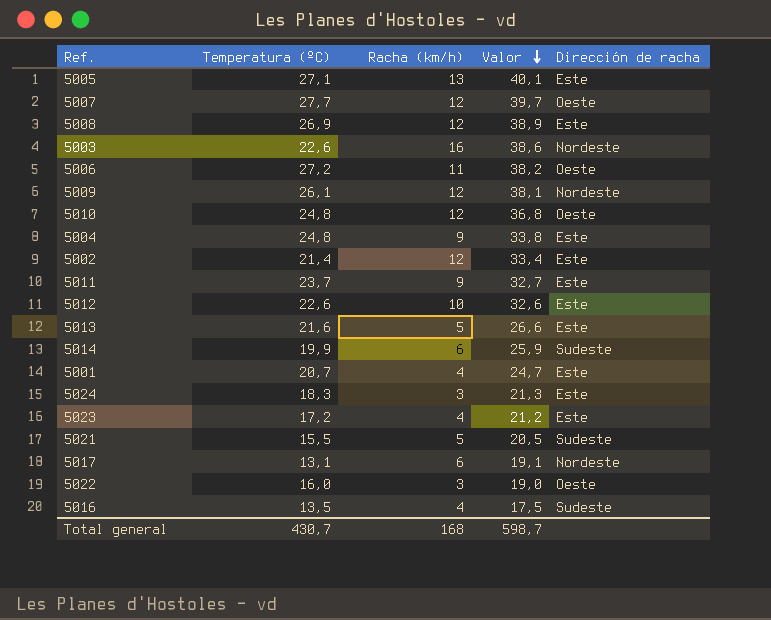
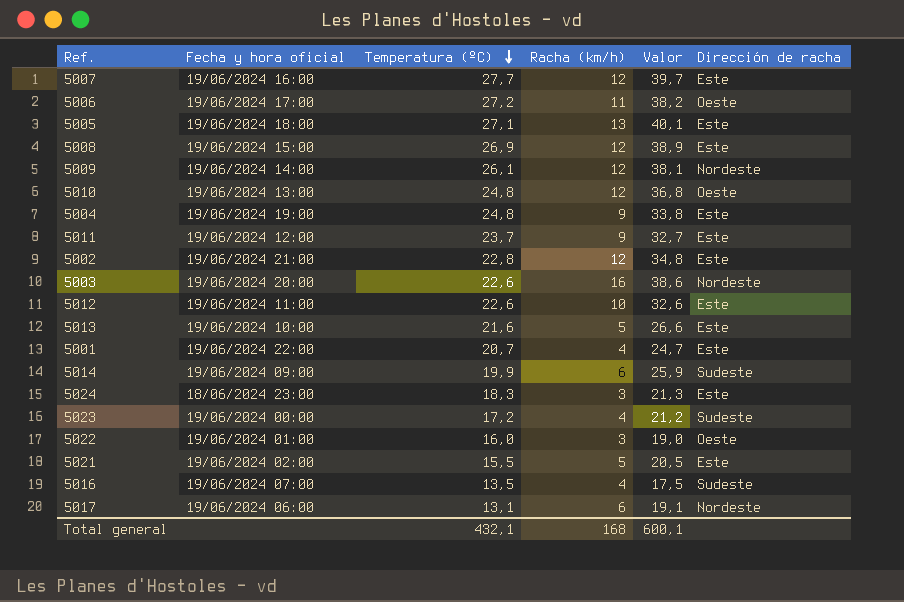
row order: Valor descending -> Temperatura (ºC) descending
column Fecha y hora oficial | position: none -> 2
5007 | Dirección de racha: Oeste -> Este
5002 | Temperatura (ºC): 21,4 -> 22,8
5002 | Valor: 33,4 -> 34,8
5023 | Dirección de racha: Este -> Sudeste
5021 | Dirección de racha: Sudeste -> Este
Total general | Temperatura (ºC): 430,7 -> 432,1
Total general | Valor: 598,7 -> 600,1

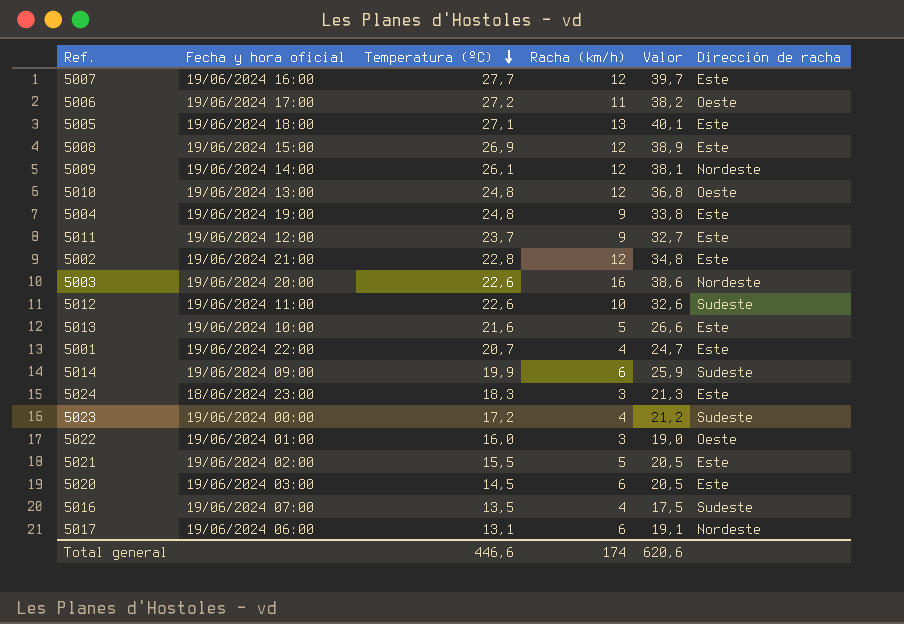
5012 | Dirección de racha: Este -> Sudeste
row 5020: none -> 19/06/2024 03:00 | 14,5 | 6 | 20,5 | Este
Total general | Temperatura (ºC): 432,1 -> 446,6
Total general | Racha (km/h): 168 -> 174
Total general | Valor: 600,1 -> 620,6

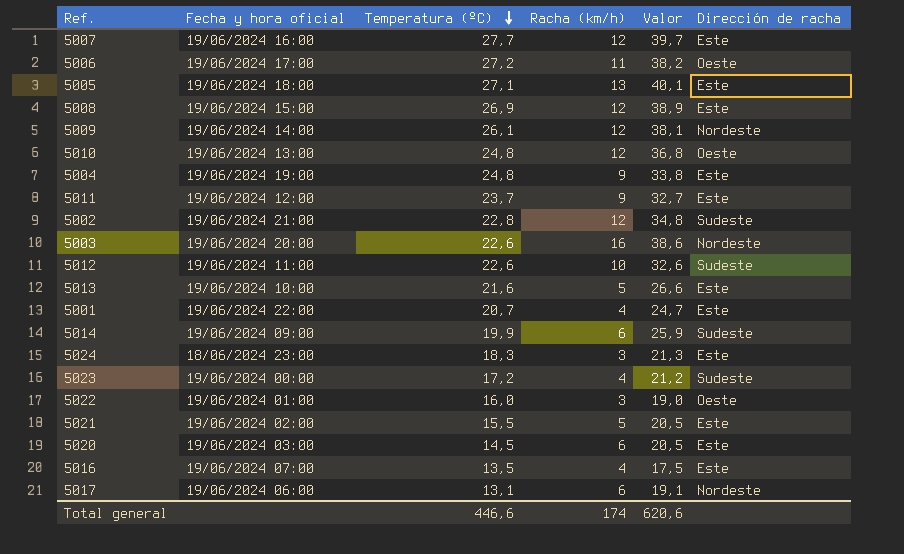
5002 | Dirección de racha: Este -> Sudeste
5016 | Dirección de racha: Sudeste -> Este

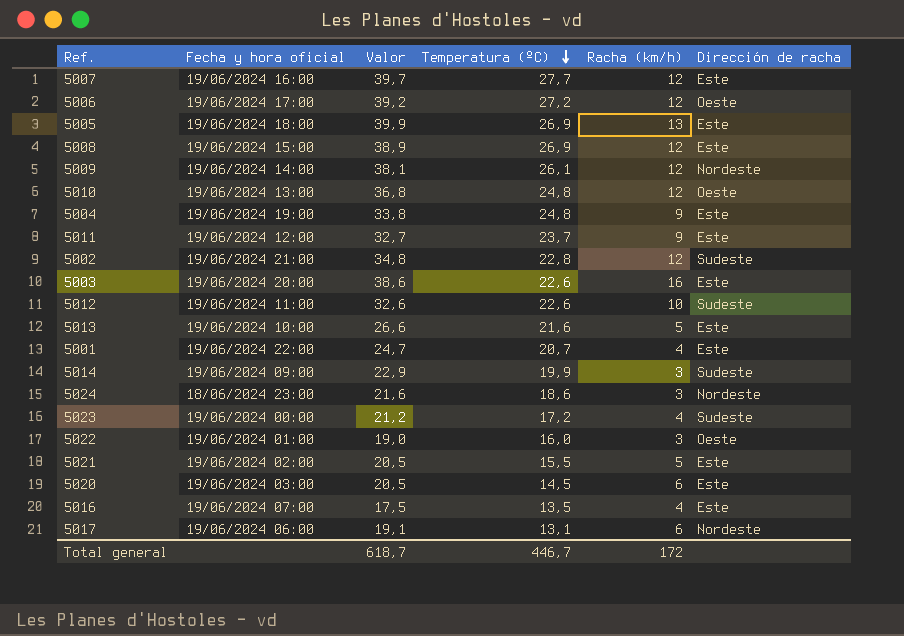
column Valor | position: 5 -> 3
5006 | Valor: 38,2 -> 39,2
5006 | Racha (km/h): 11 -> 12
5005 | Valor: 40,1 -> 39,9
5005 | Temperatura (ºC): 27,1 -> 26,9
5003 | Dirección de racha: Nordeste -> Este
5014 | Valor: 25,9 -> 22,9
5014 | Racha (km/h): 6 -> 3
5024 | Valor: 21,3 -> 21,6
5024 | Temperatura (ºC): 18,3 -> 18,6
5024 | Dirección de racha: Este -> Nordeste
Total general | Valor: 620,6 -> 618,7
Total general | Temperatura (ºC): 446,6 -> 446,7
Total general | Racha (km/h): 174 -> 172

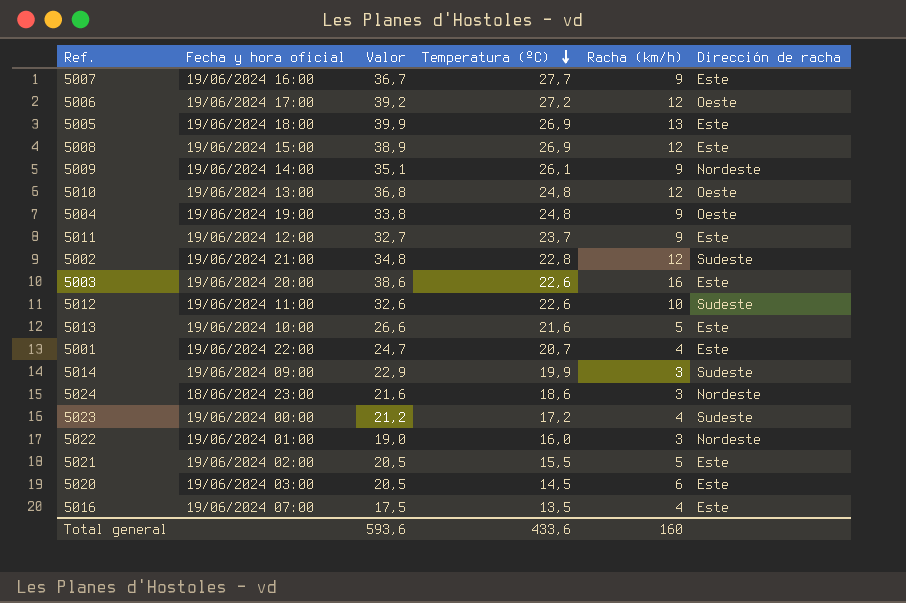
row 5017: 19/06/2024 06:00 | 19,1 | 13,1 | 6 | Nordeste -> none
5007 | Valor: 39,7 -> 36,7
5007 | Racha (km/h): 12 -> 9
5009 | Valor: 38,1 -> 35,1
5009 | Racha (km/h): 12 -> 9
5004 | Dirección de racha: Este -> Oeste
5022 | Dirección de racha: Oeste -> Nordeste
Total general | Valor: 618,7 -> 593,6
Total general | Temperatura (ºC): 446,7 -> 433,6
Total general | Racha (km/h): 172 -> 160

